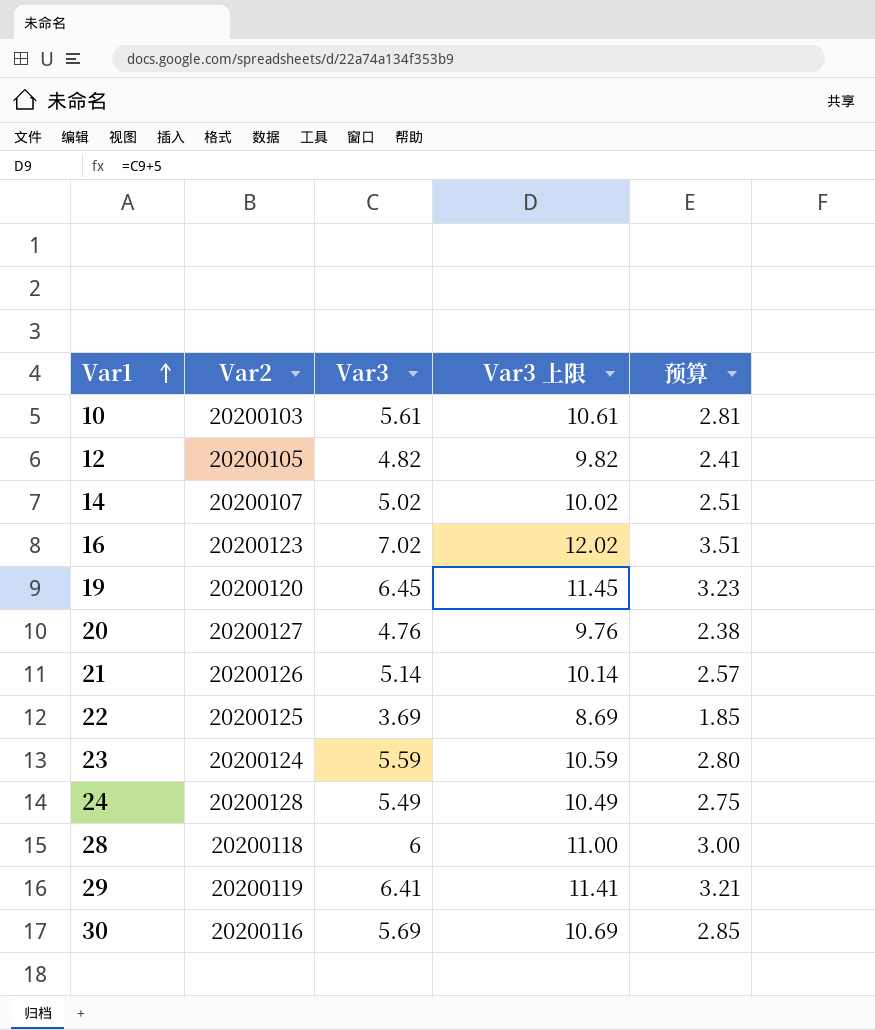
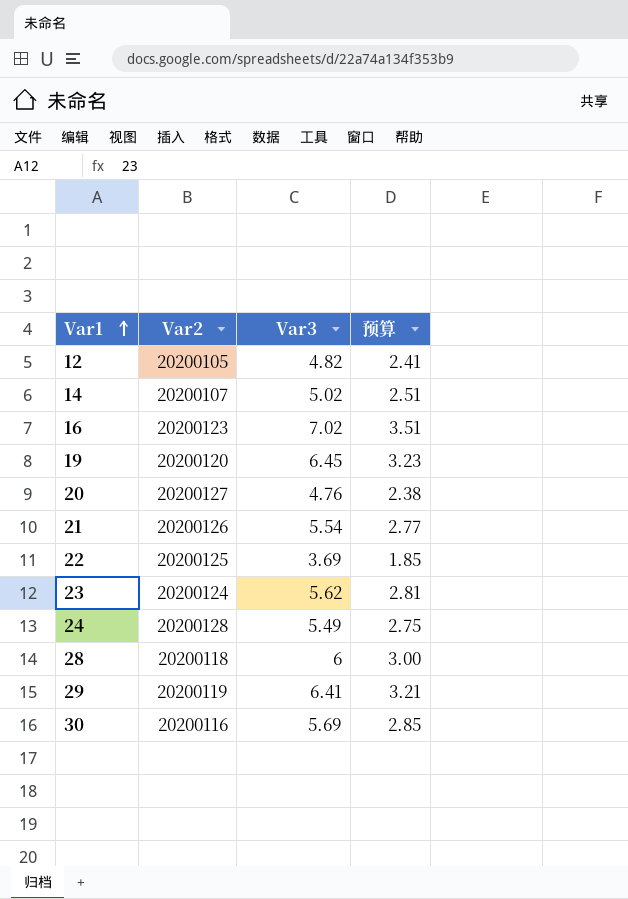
column Var3 上限 | formula: [Var3] + 5 -> none
row 10: 20200103 | 5.61 | 10.61 | 2.81 -> none
21 | Var3: 5.14 -> 5.54
21 | 预算: 2.57 -> 2.77
23 | Var3: 5.59 -> 5.62
23 | 预算: 2.80 -> 2.81

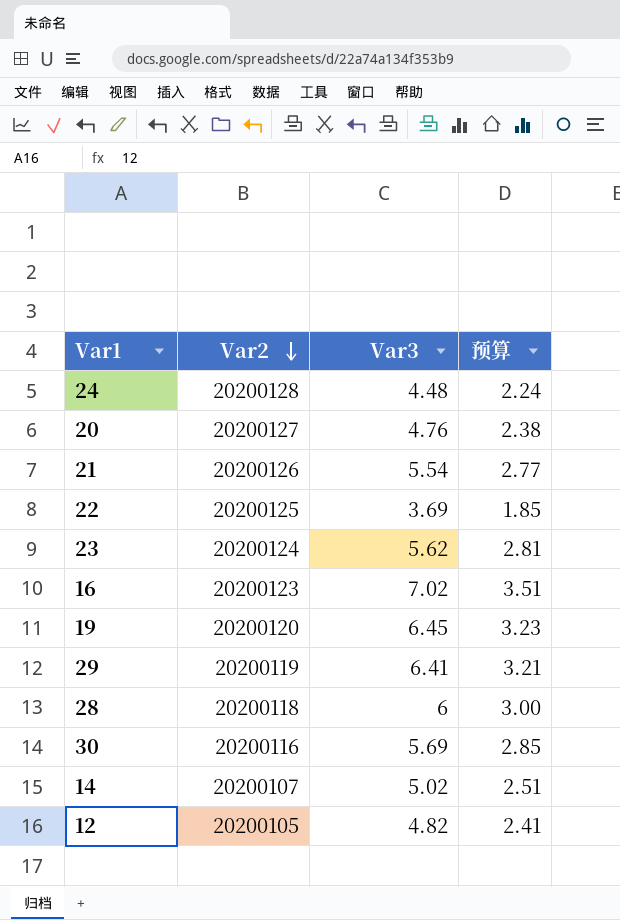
row order: Var1 ascending -> Var2 descending
24 | Var3: 5.49 -> 4.48
24 | 预算: 2.75 -> 2.24

